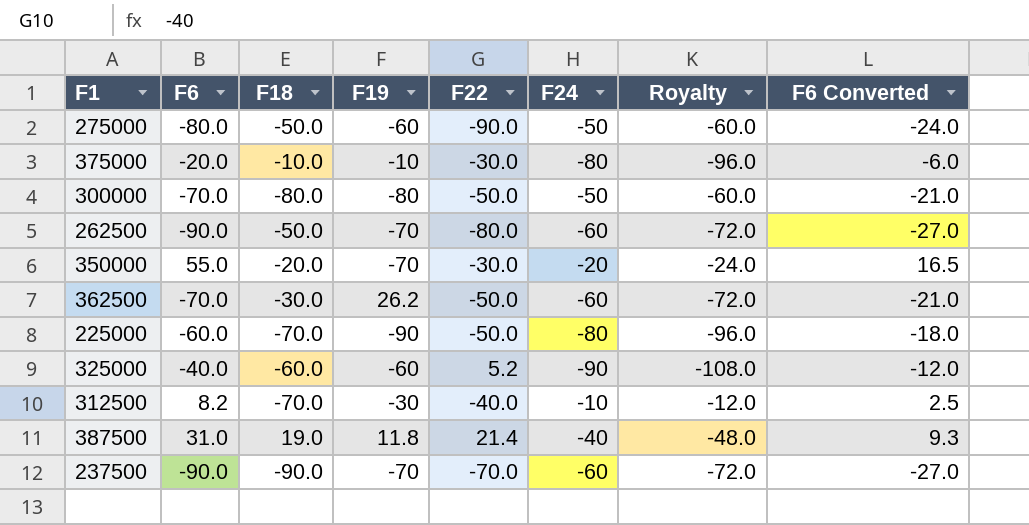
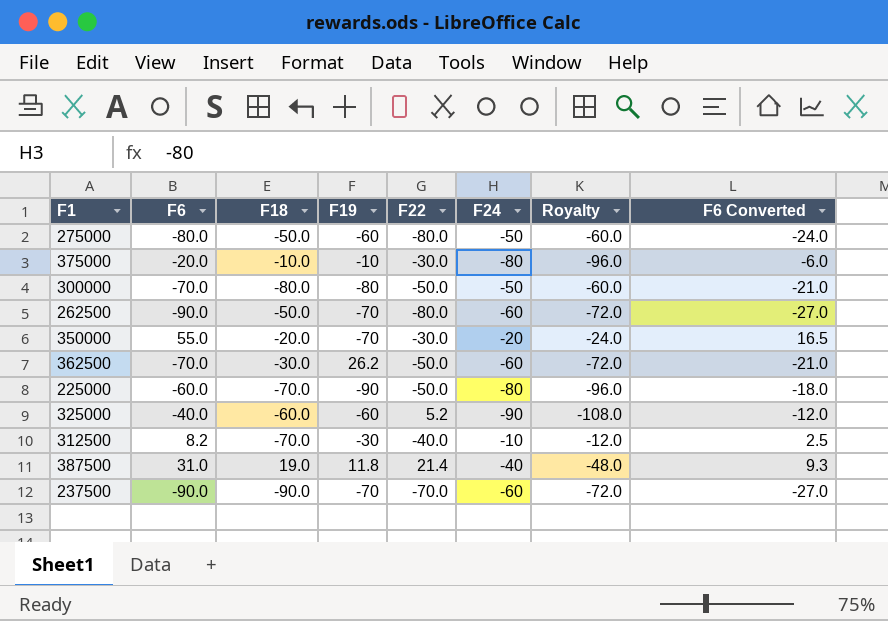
275000 | F22: -90.0 -> -80.0

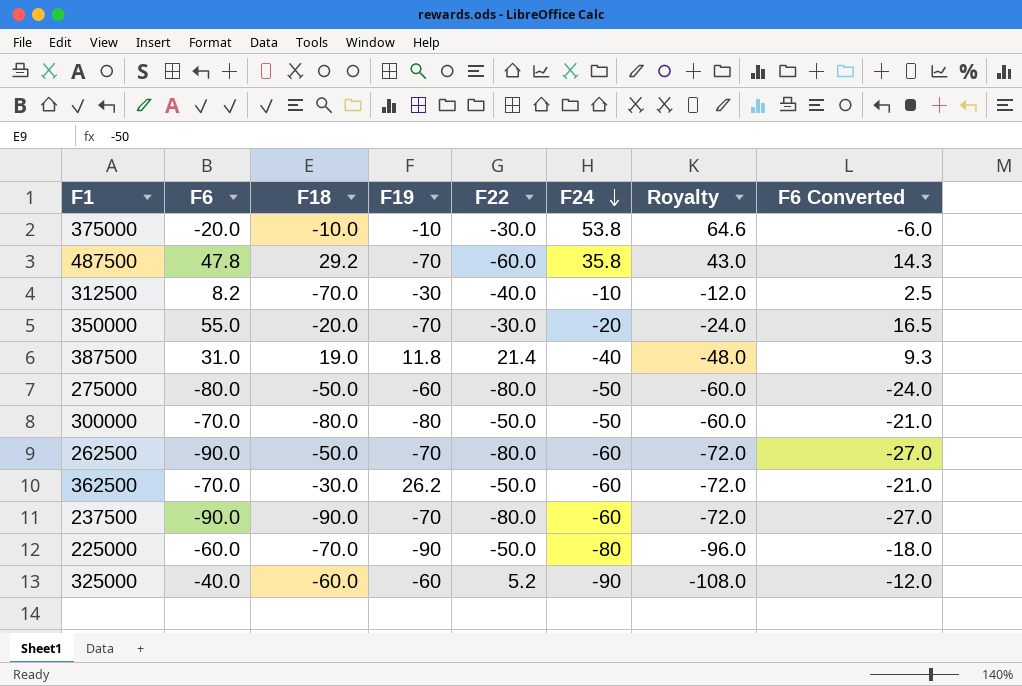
row order: none -> F24 descending
375000 | F24: -80 -> 53.8
375000 | Royalty: -96.0 -> 64.6
row 487500: none -> 47.8 | 29.2 | -70 | -60.0 | 35.8 | 43.0 | 14.3
237500 | F22: -70.0 -> -80.0

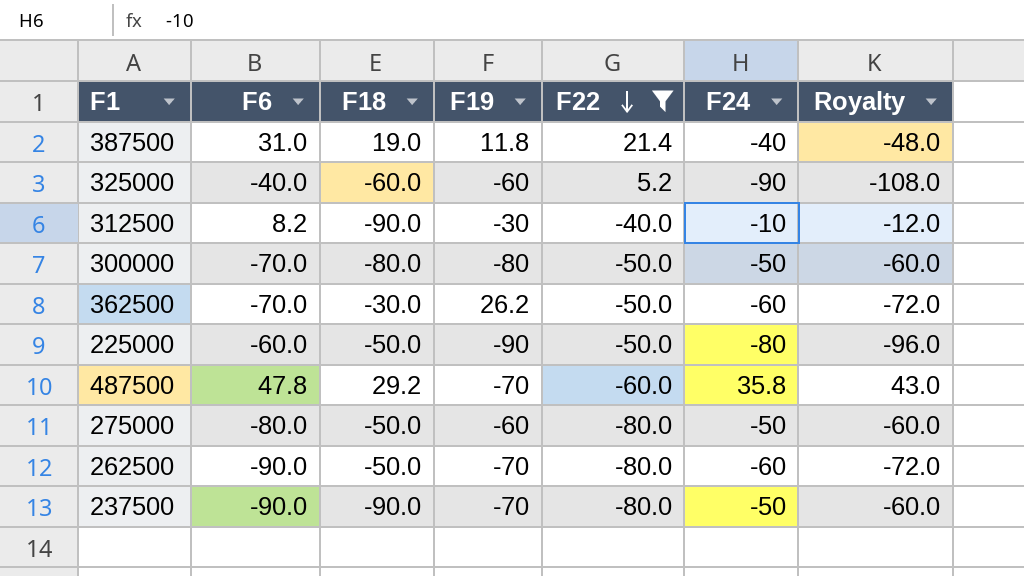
filter: none -> F22 != -30.0
row order: F24 descending -> F22 descending
column F6 Converted | formula: [F6] * 0.3 -> none
312500 | F18: -70.0 -> -90.0
225000 | F18: -70.0 -> -50.0
237500 | F24: -60 -> -50
237500 | Royalty: -72.0 -> -60.0

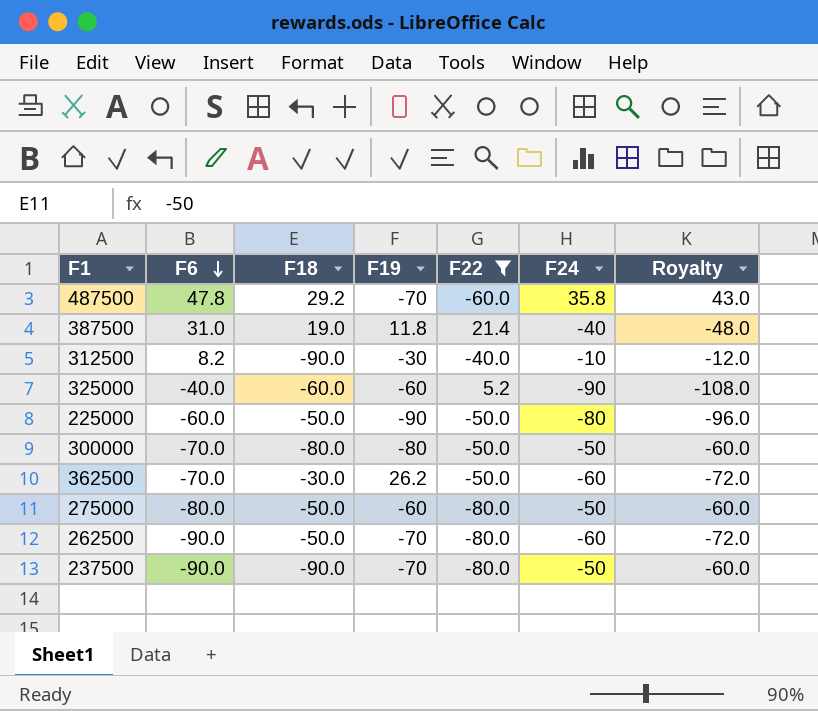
row order: F22 descending -> F6 descending

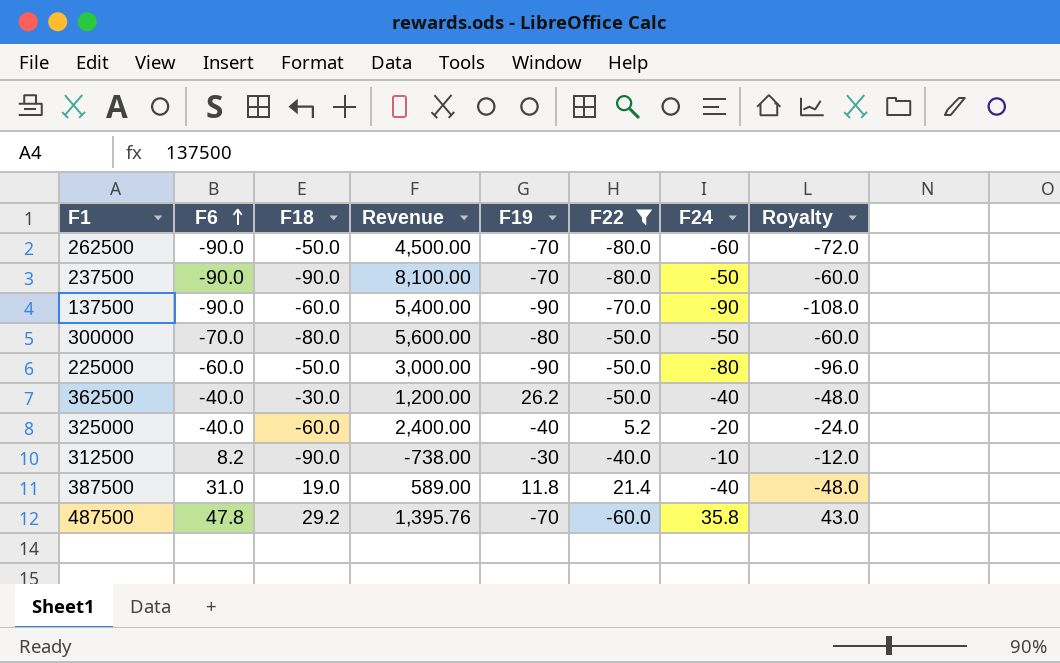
row order: F6 descending -> F6 ascending
column Revenue | formula: none -> [F6] * [F18]
row 275000: -80.0 | -50.0 | -60 | -80.0 | -50 | -60.0 -> none
row 137500: none -> -90.0 | -60.0 | 5,400.00 | -90 | -70.0 | -90 | -108.0
362500 | F6: -70.0 -> -40.0
362500 | F24: -60 -> -40
362500 | Royalty: -72.0 -> -48.0
325000 | F19: -60 -> -40
325000 | F24: -90 -> -20
325000 | Royalty: -108.0 -> -24.0

